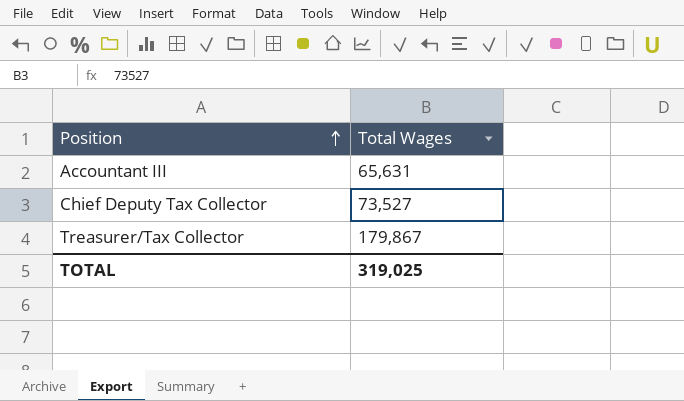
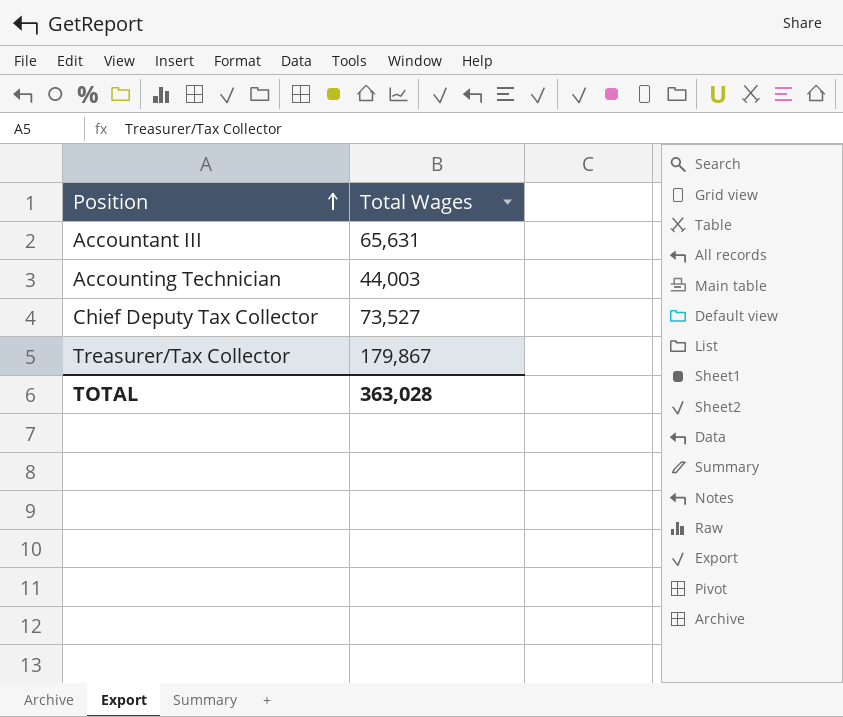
row Accounting Technician: none -> 44,003
TOTAL | Total Wages: 319,025 -> 363,028

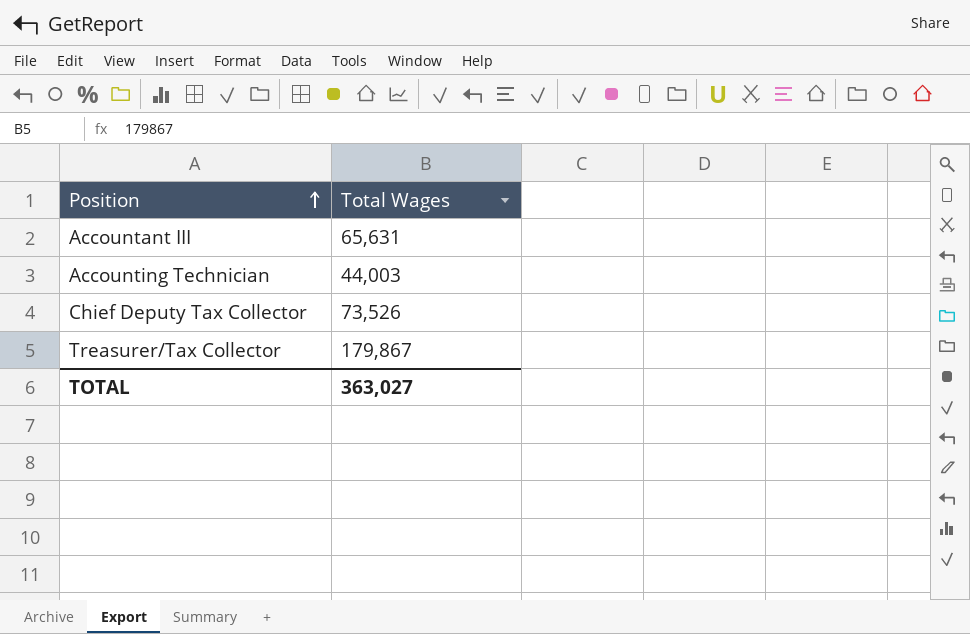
Chief Deputy Tax Collector | Total Wages: 73,527 -> 73,526
TOTAL | Total Wages: 363,028 -> 363,027

